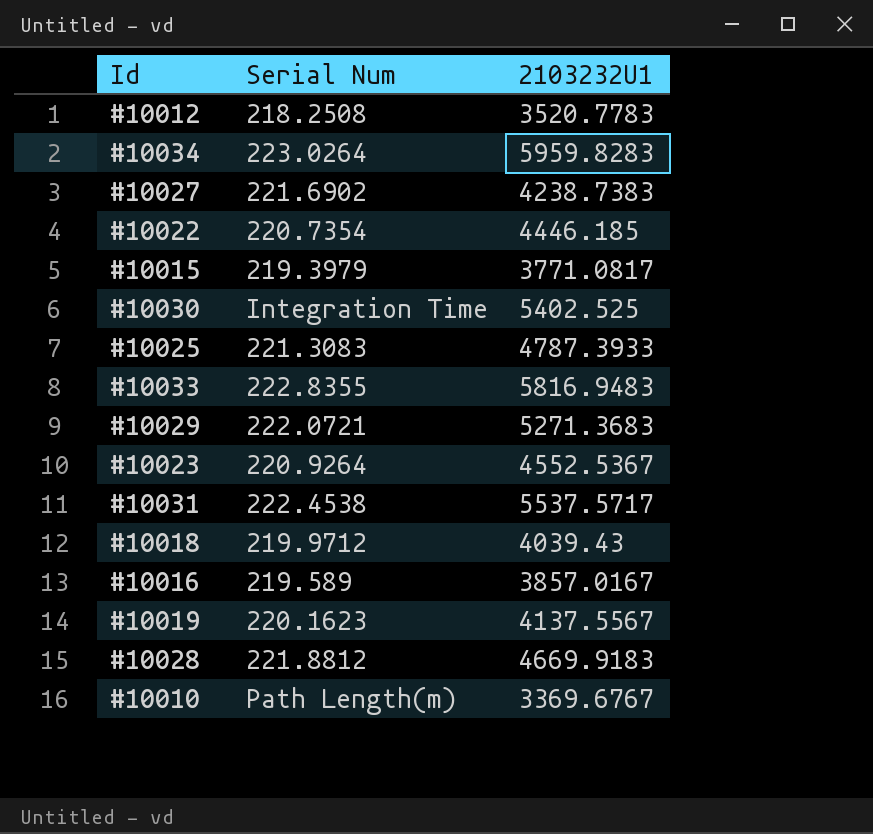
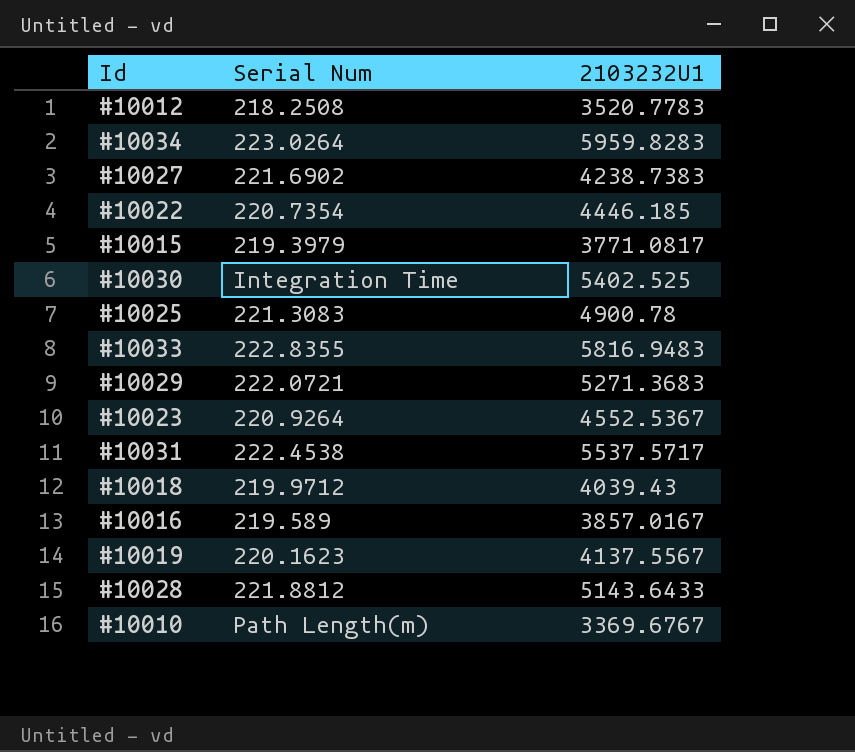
#10025 | 2103232U1: 4787.3933 -> 4900.78
#10028 | 2103232U1: 4669.9183 -> 5143.6433

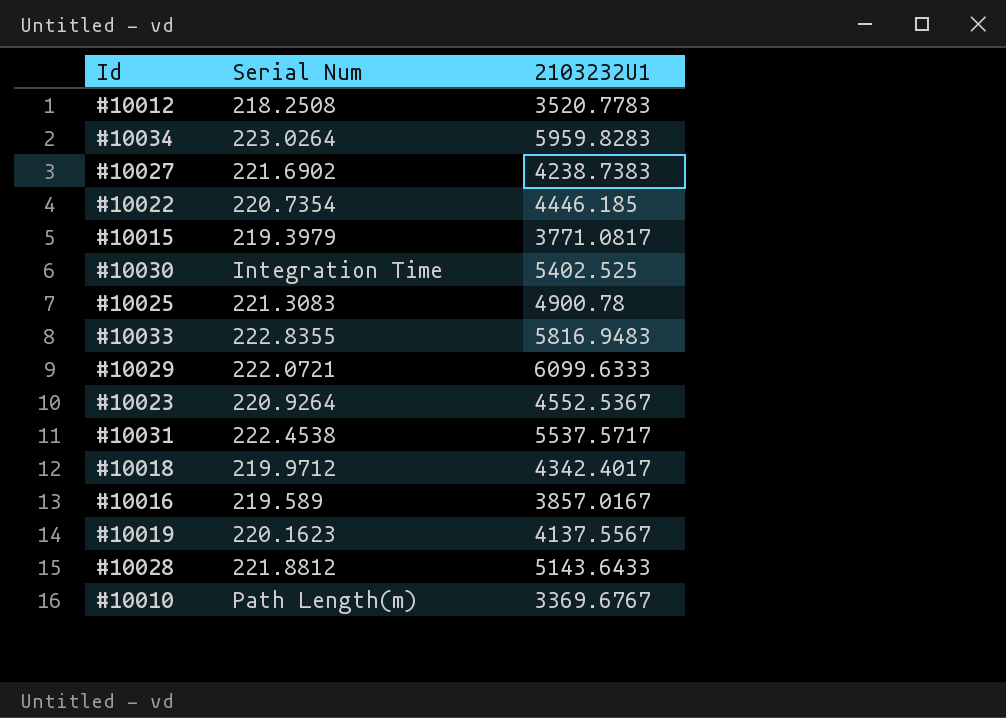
#10029 | 2103232U1: 5271.3683 -> 6099.6333
#10018 | 2103232U1: 4039.43 -> 4342.4017

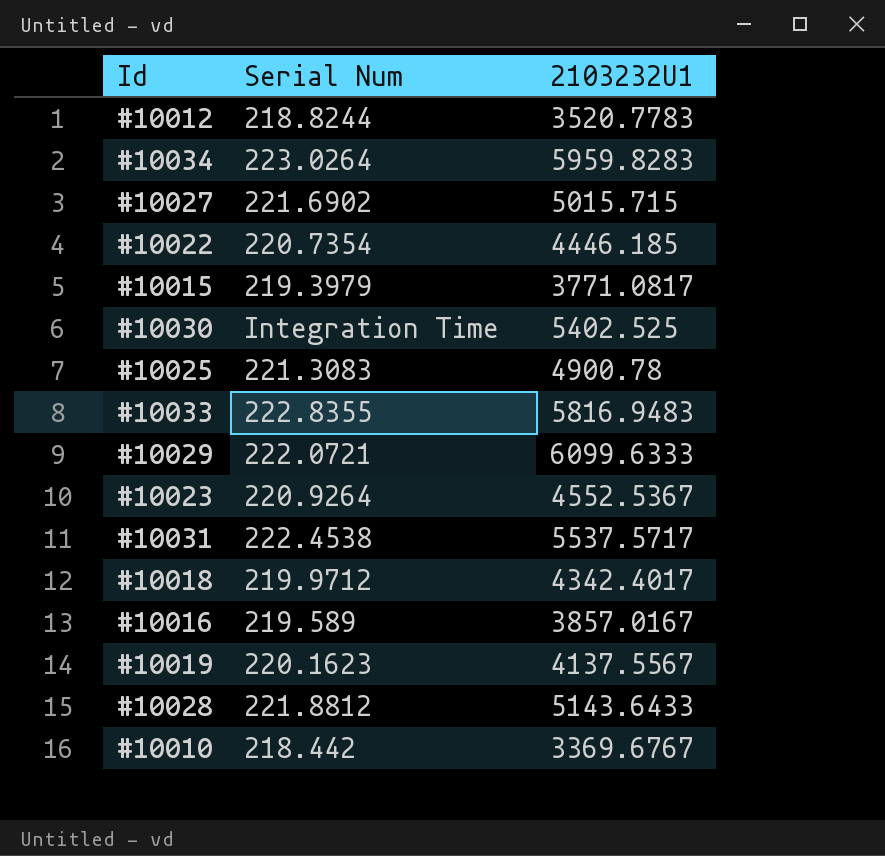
#10012 | Serial Num: 218.2508 -> 218.8244
#10027 | 2103232U1: 4238.7383 -> 5015.715
#10010 | Serial Num: Path Length(m) -> 218.442

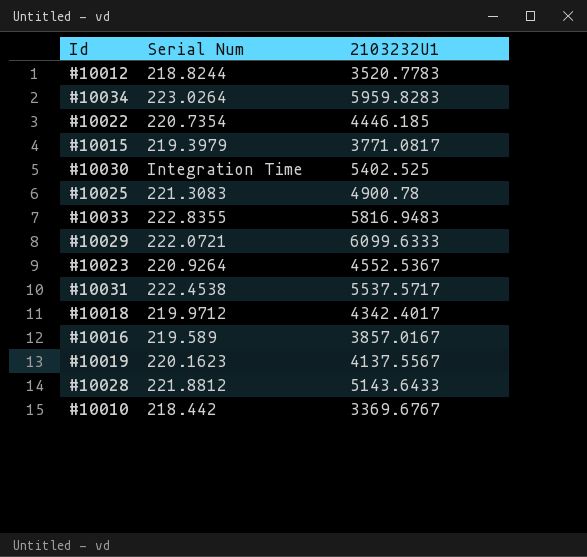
row #10027: 221.6902 | 5015.715 -> none

